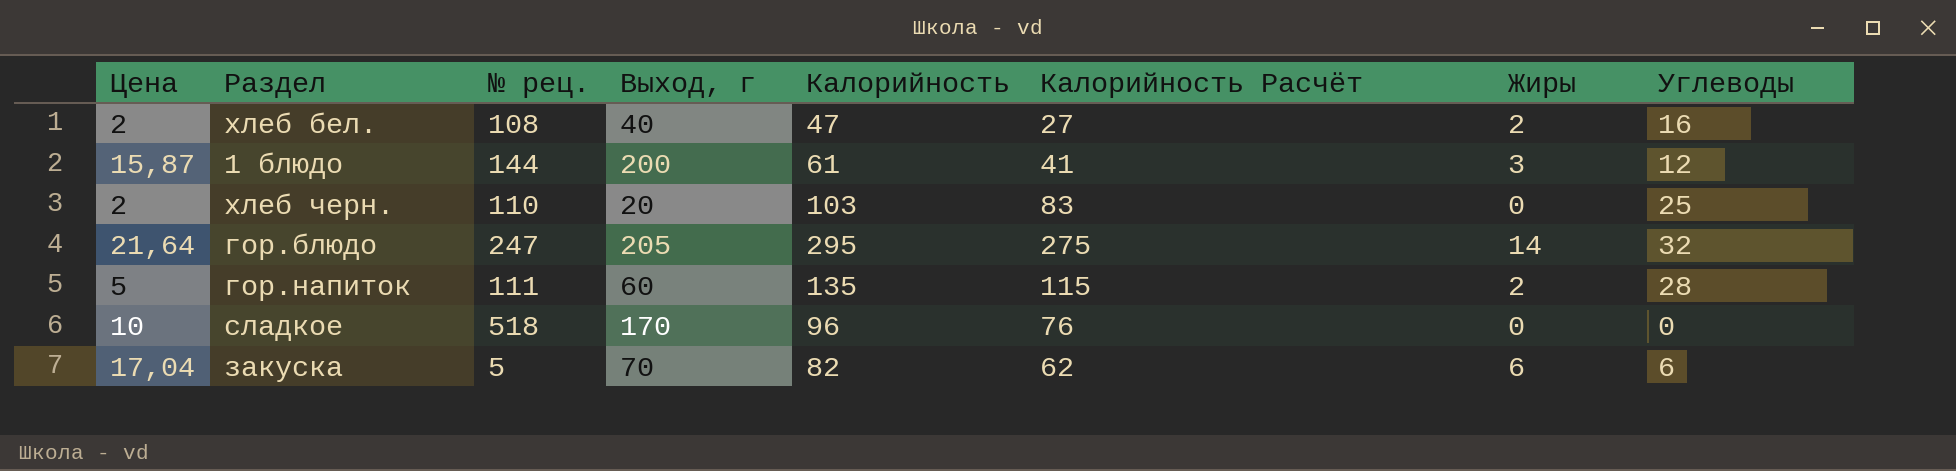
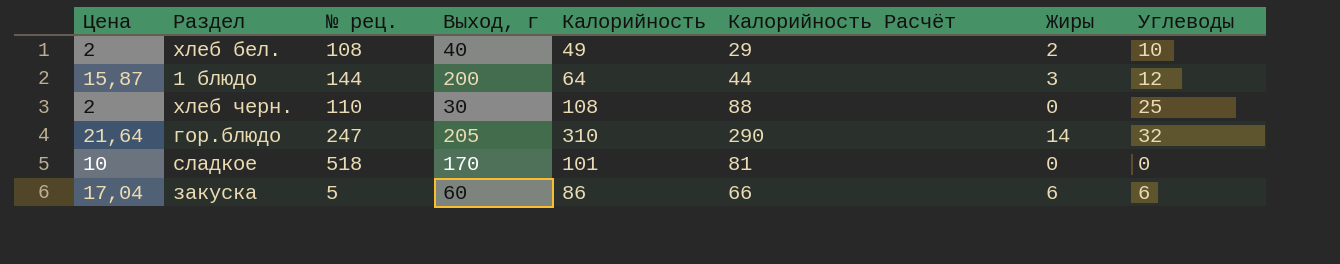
row гор.напиток: 5 | 111 | 60 | 135 | 115 | 2 | 28 -> none
хлеб бел. | Калорийность: 47 -> 49
хлеб бел. | Калорийность Расчёт: 27 -> 29
хлеб бел. | Углеводы: 16 -> 10
1 блюдо | Калорийность: 61 -> 64
1 блюдо | Калорийность Расчёт: 41 -> 44
хлеб черн. | Выход, г: 20 -> 30
хлеб черн. | Калорийность: 103 -> 108
хлеб черн. | Калорийность Расчёт: 83 -> 88
гор.блюдо | Калорийность: 295 -> 310
гор.блюдо | Калорийность Расчёт: 275 -> 290
сладкое | Калорийность: 96 -> 101
сладкое | Калорийность Расчёт: 76 -> 81
закуска | Выход, г: 70 -> 60
закуска | Калорийность: 82 -> 86
закуска | Калорийность Расчёт: 62 -> 66

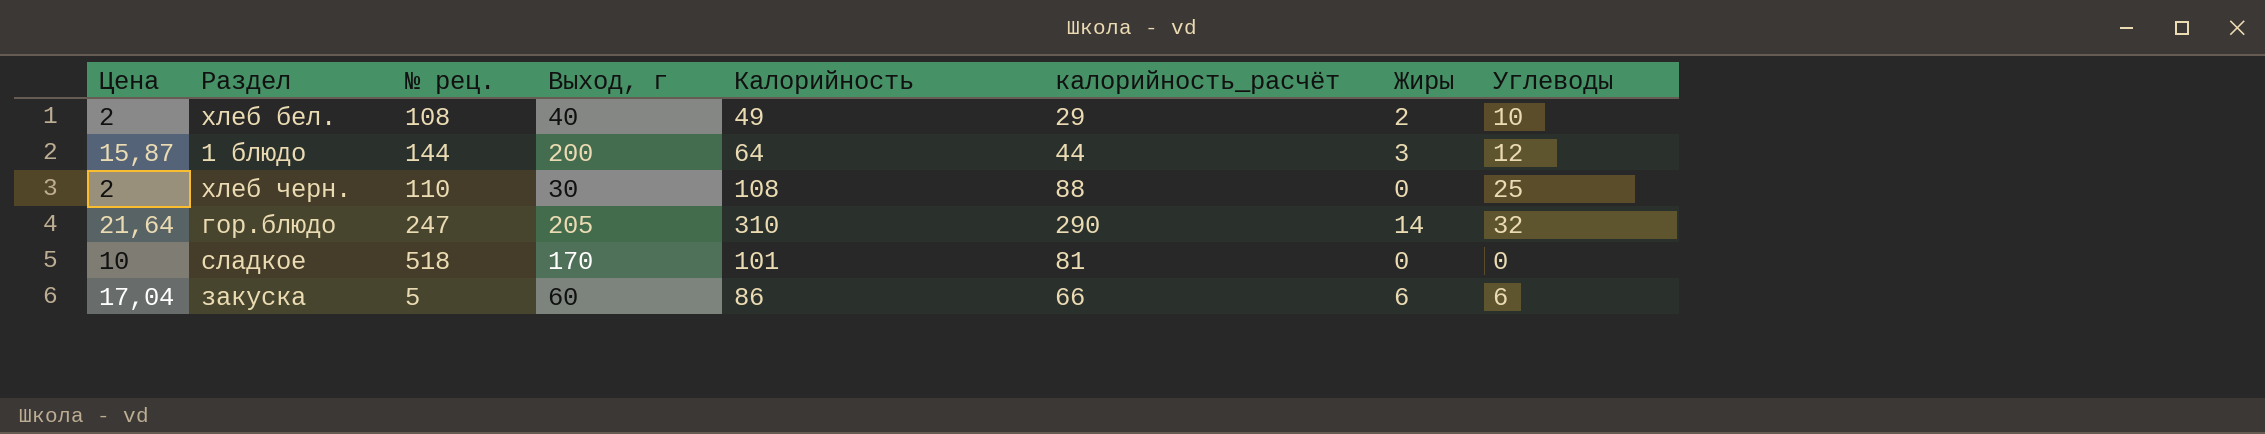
column name: Калорийность Расчёт -> калорийность_расчёт

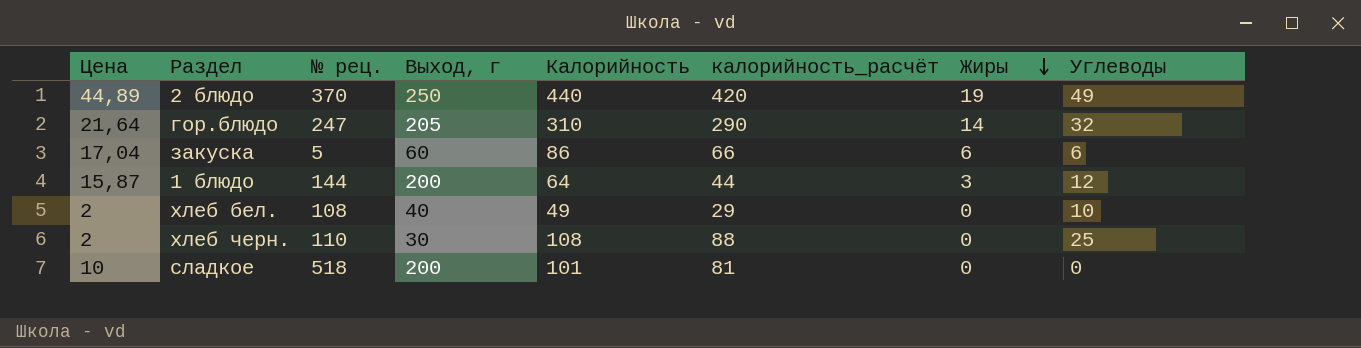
row order: none -> Жиры descending
row 2 блюдо: none -> 44,89 | 370 | 250 | 440 | 420 | 19 | 49
хлеб бел. | Жиры: 2 -> 0
сладкое | Выход, г: 170 -> 200

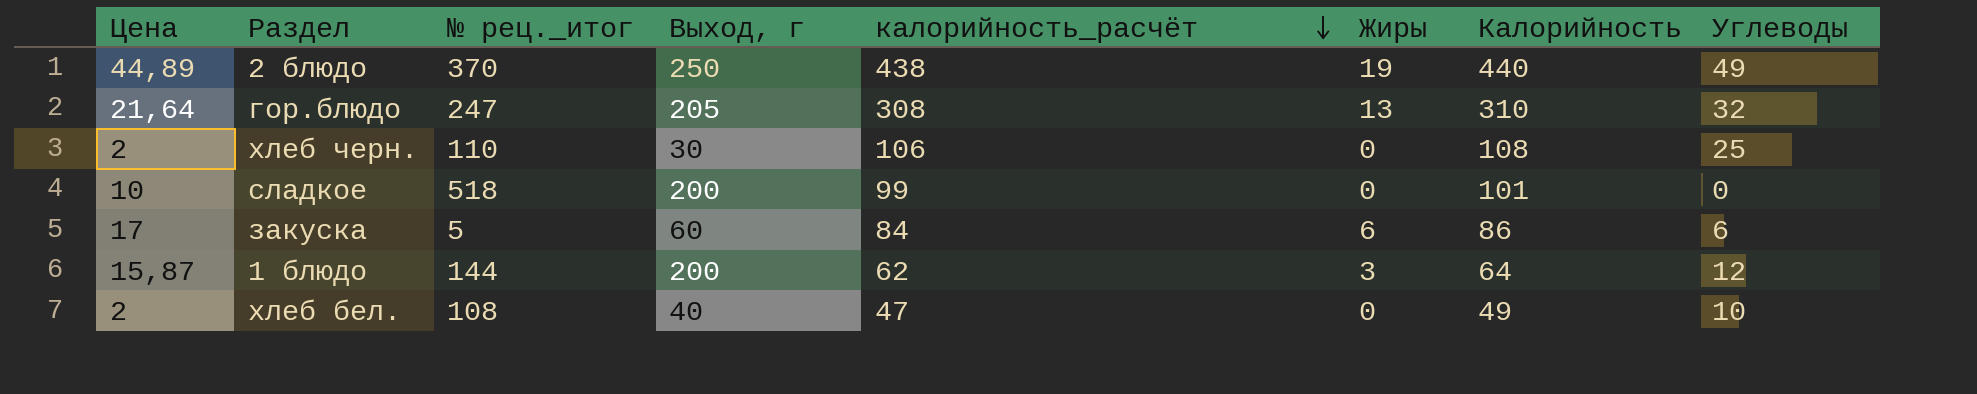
row order: Жиры descending -> калорийность_расчёт descending
column name: № рец. -> № рец._итог
column калорийность_расчёт | formula: [Калорийность] - 20 -> [Калорийность] - 2
column Калорийность | position: 5 -> 7
гор.блюдо | Жиры: 14 -> 13
закуска | Цена: 17,04 -> 17

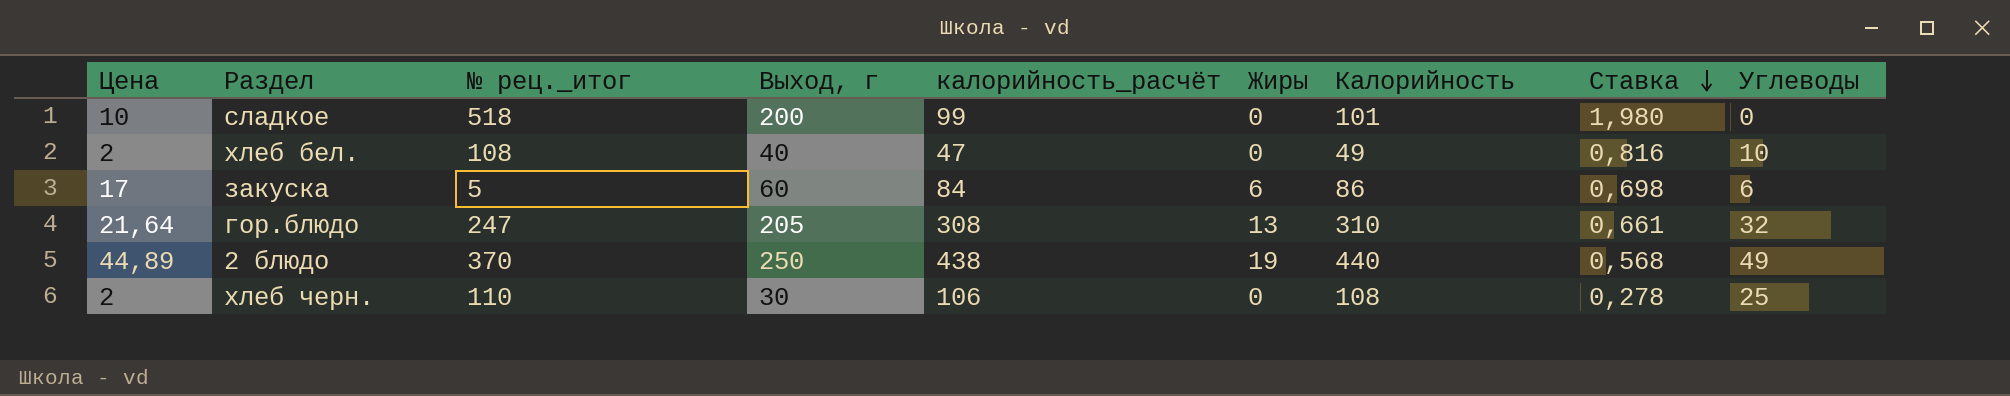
row order: калорийность_расчёт descending -> Ставка descending
column Ставка | formula: none -> [Выход, г] / [Калорийность]
row 1 блюдо: 15,87 | 144 | 200 | 62 | 3 | 64 | 12 -> none

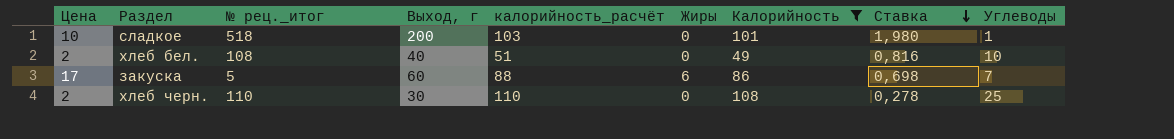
filter: none -> Калорийность <= 108
column калорийность_расчёт | formula: [Калорийность] - 2 -> [Калорийность] + 2
сладкое | Углеводы: 0 -> 1
закуска | Углеводы: 6 -> 7

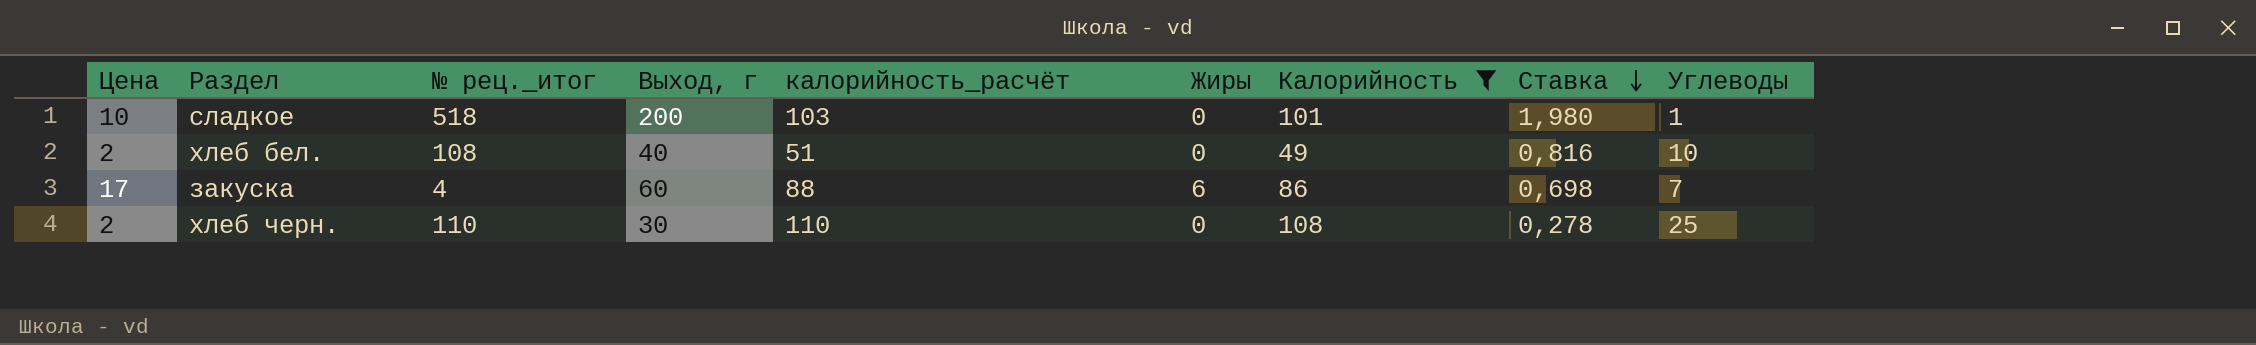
закуска | № рец._итог: 5 -> 4

